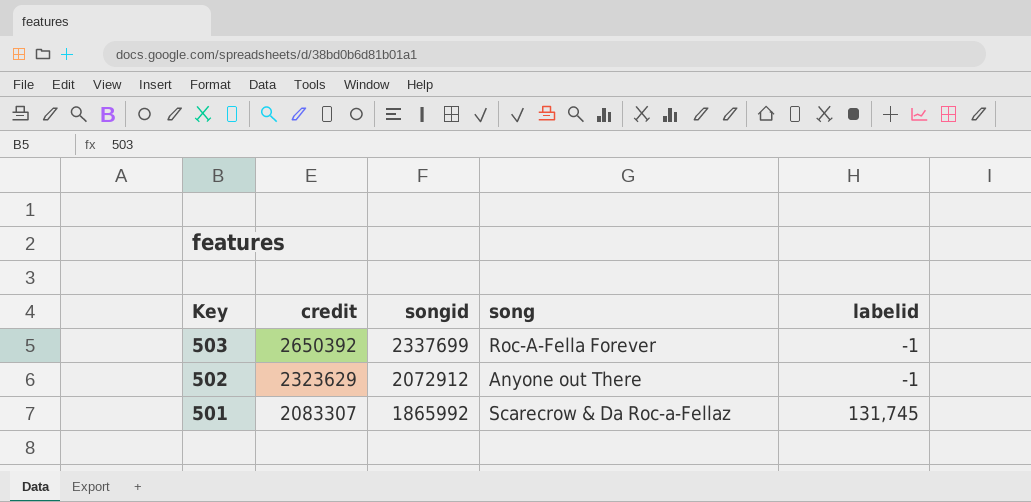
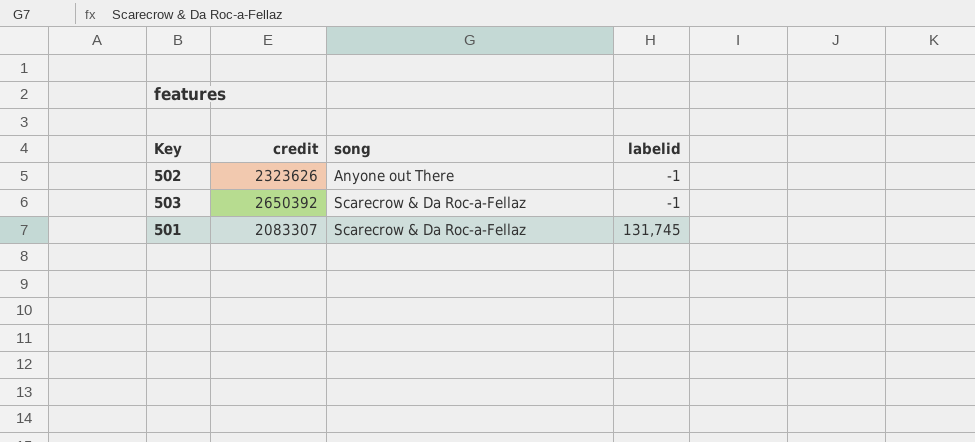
row order: Key descending -> song ascending
column songid | position: 3 -> none
502 | credit: 2323629 -> 2323626
503 | song: Roc-A-Fella Forever -> Scarecrow & Da Roc-a-Fellaz

